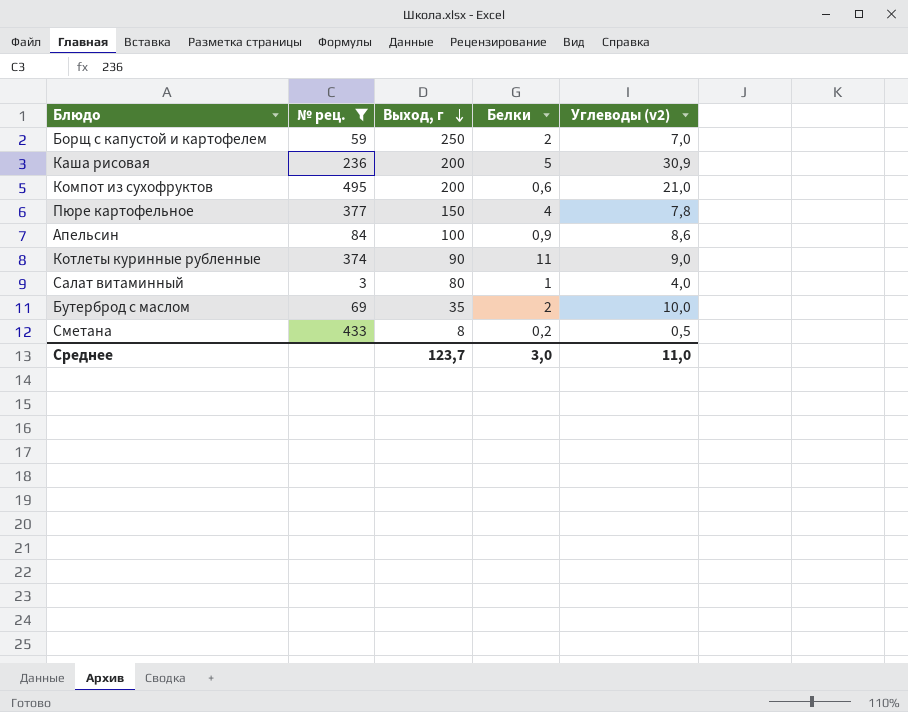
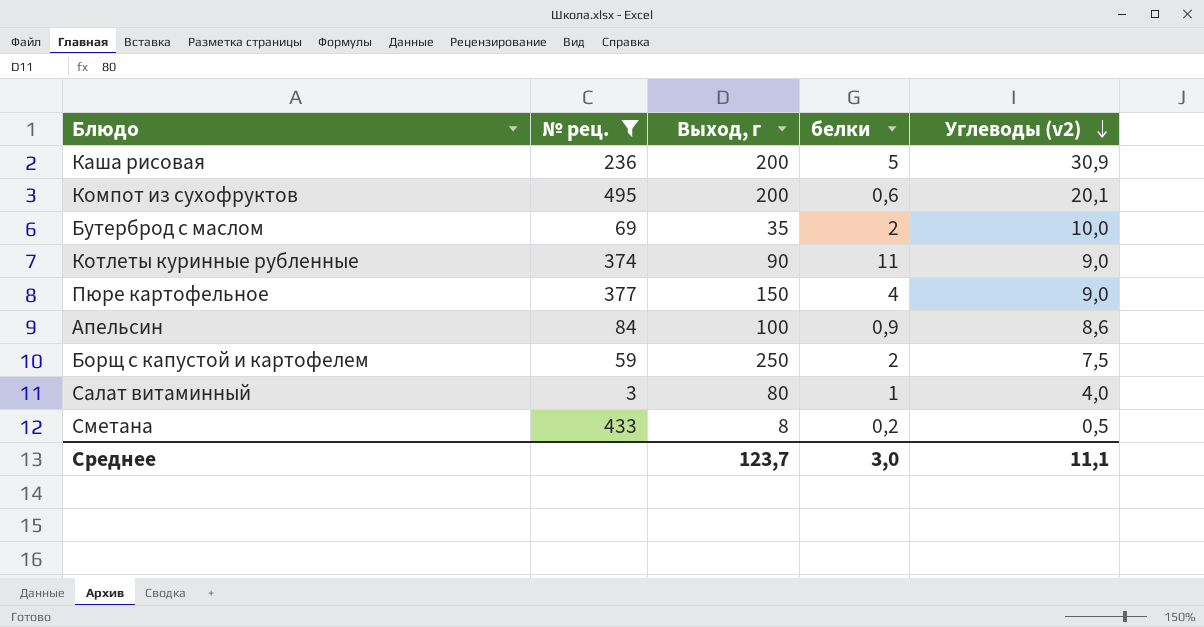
row order: Выход, г descending -> Углеводы (v2) descending
column name: Белки -> белки
Компот из сухофруктов | Углеводы (v2): 21,0 -> 20,1
Пюре картофельное | Углеводы (v2): 7,8 -> 9,0
Борщ с капустой и картофелем | Углеводы (v2): 7,0 -> 7,5
Среднее | Углеводы (v2): 11,0 -> 11,1

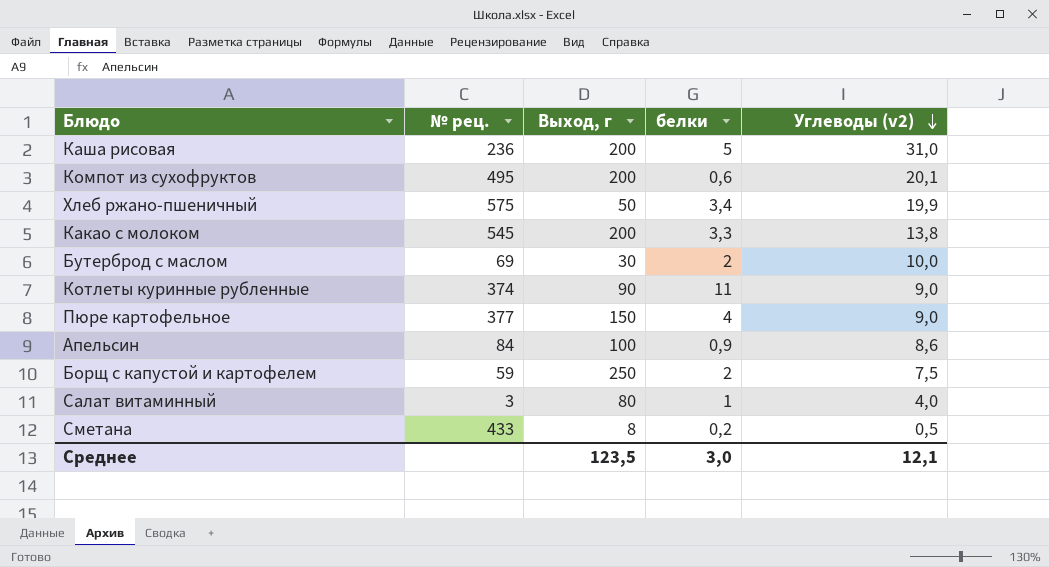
filter: № рец. <= 495 -> none
Каша рисовая | Углеводы (v2): 30,9 -> 31,0
Бутерброд с маслом | Выход, г: 35 -> 30
Среднее | Выход, г: 123,7 -> 123,5
Среднее | Углеводы (v2): 11,1 -> 12,1

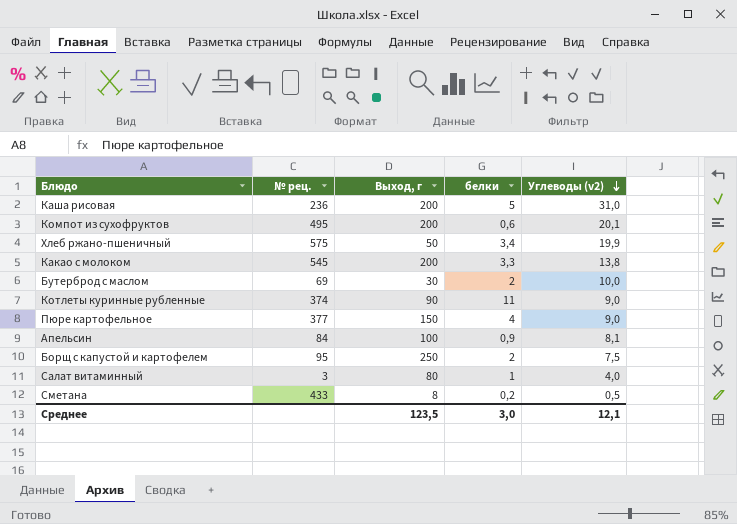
Апельсин | Углеводы (v2): 8,6 -> 8,1
Борщ с капустой и картофелем | № рец.: 59 -> 95

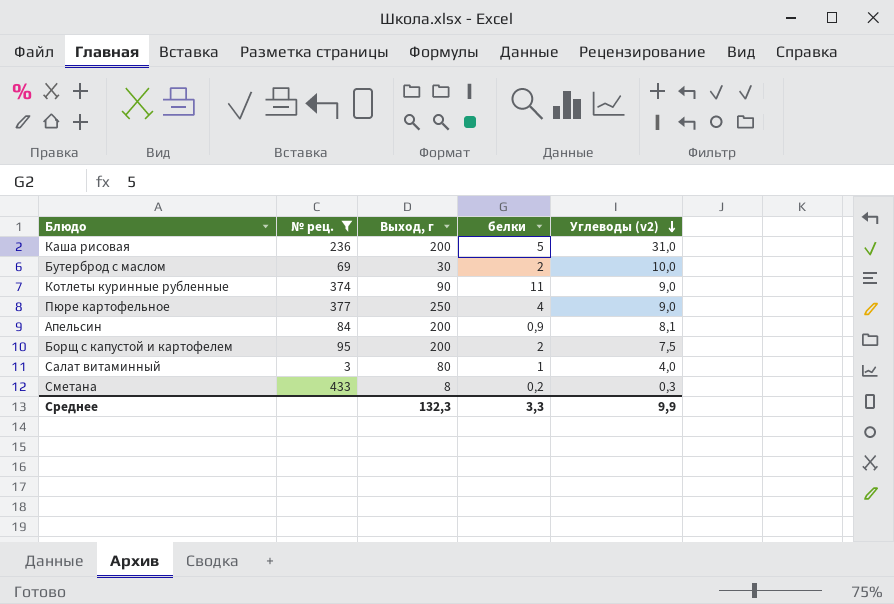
filter: none -> № рец. <= 433
Пюре картофельное | Выход, г: 150 -> 250
Апельсин | Выход, г: 100 -> 200
Борщ с капустой и картофелем | Выход, г: 250 -> 200
Сметана | Углеводы (v2): 0,5 -> 0,3
Среднее | Выход, г: 123,5 -> 132,3
Среднее | белки: 3,0 -> 3,3
Среднее | Углеводы (v2): 12,1 -> 9,9

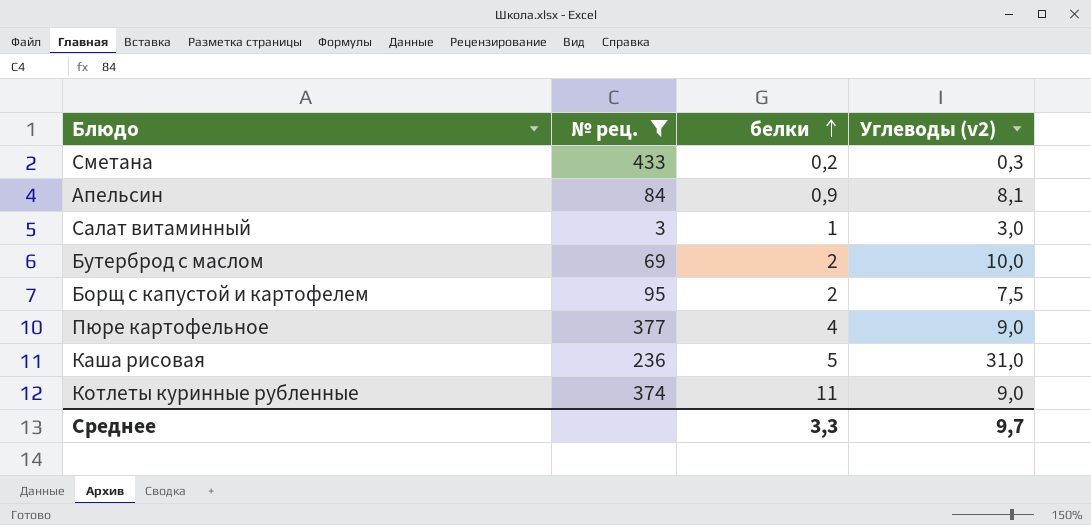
row order: Углеводы (v2) descending -> белки ascending
column Выход, г | position: 3 -> none
Салат витаминный | Углеводы (v2): 4,0 -> 3,0
Среднее | Углеводы (v2): 9,9 -> 9,7

